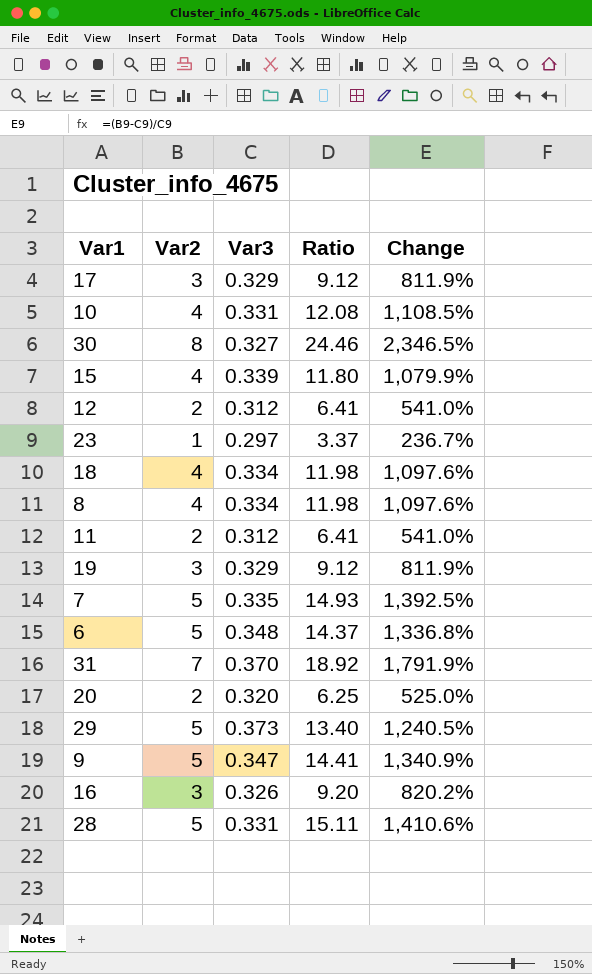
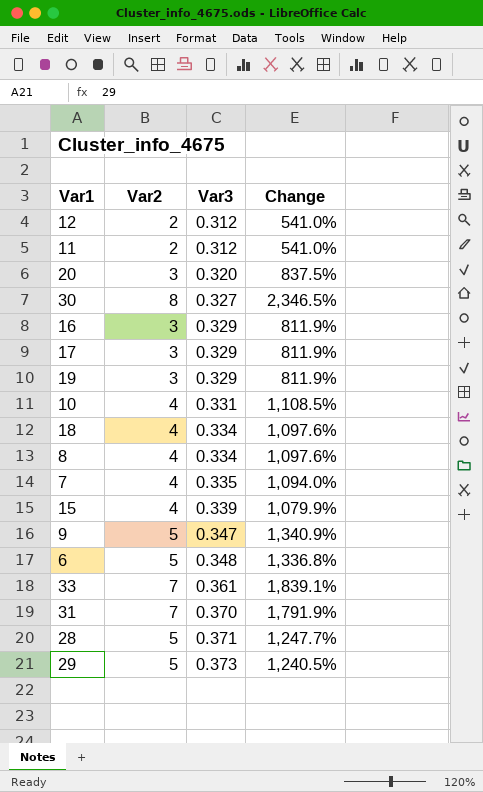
row order: none -> Var3 ascending
column Ratio | formula: [Var2] / [Var3] -> none
row 23: 1 | 0.297 | 3.37 | 236.7% -> none
20 | Var2: 2 -> 3
20 | Change: 525.0% -> 837.5%
16 | Var3: 0.326 -> 0.329
16 | Change: 820.2% -> 811.9%
7 | Var2: 5 -> 4
7 | Change: 1,392.5% -> 1,094.0%
row 33: none -> 7 | 0.361 | 1,839.1%
28 | Var3: 0.331 -> 0.371
28 | Change: 1,410.6% -> 1,247.7%

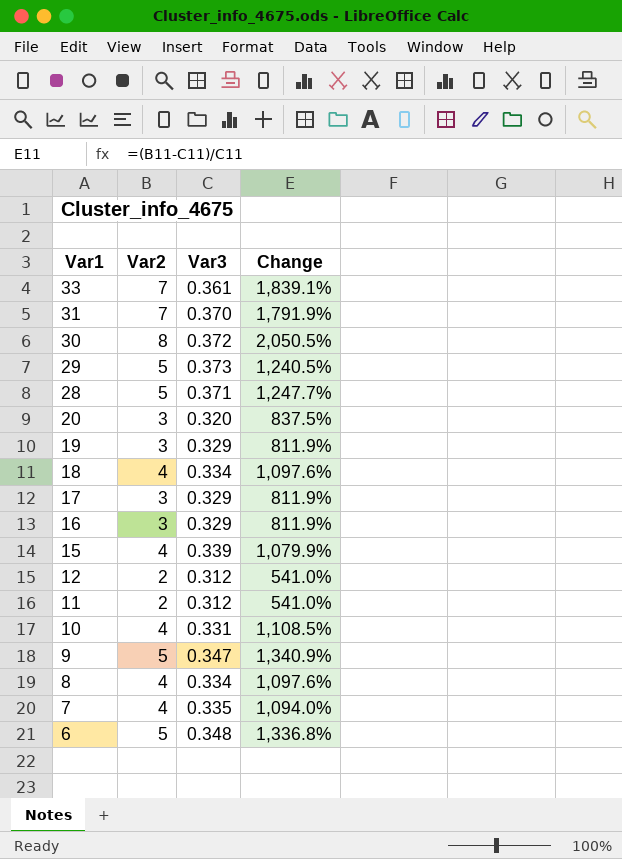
row order: Var3 ascending -> Var1 descending
30 | Var3: 0.327 -> 0.372
30 | Change: 2,346.5% -> 2,050.5%

